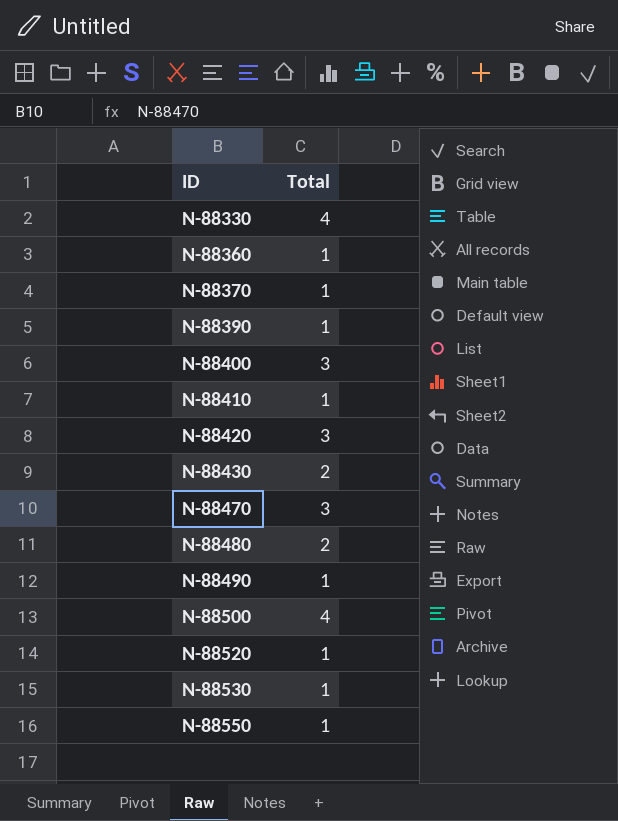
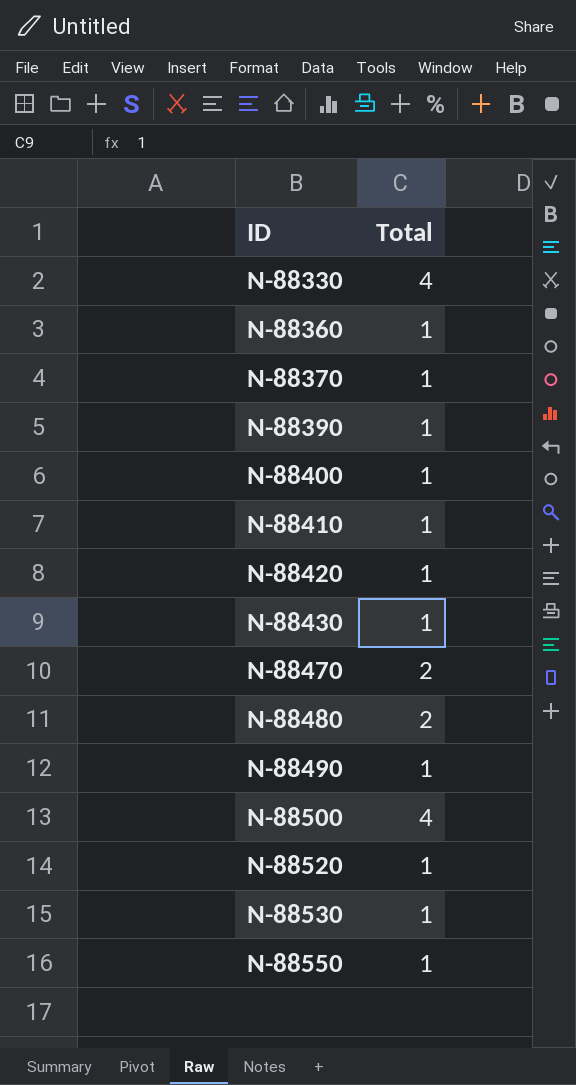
N-88400 | Total: 3 -> 1
N-88420 | Total: 3 -> 1
N-88430 | Total: 2 -> 1
N-88470 | Total: 3 -> 2

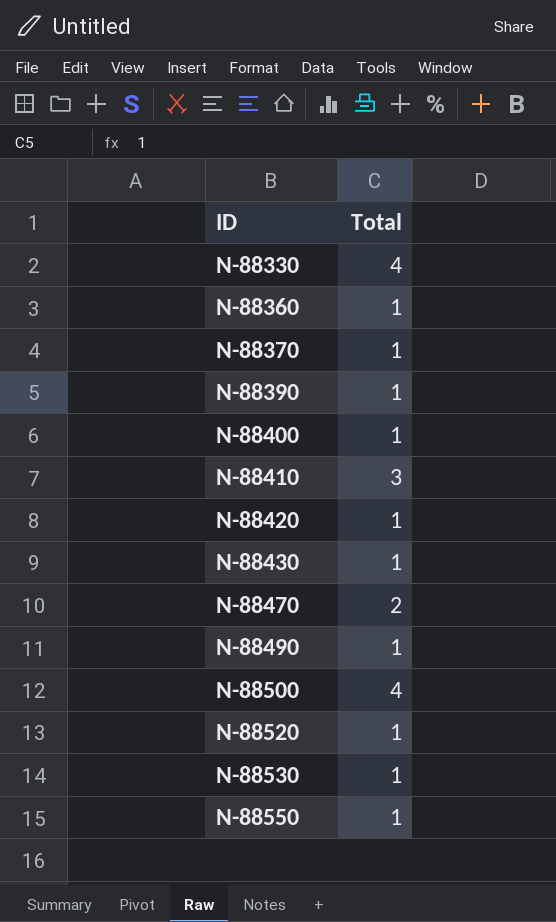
row N-88480: 2 -> none
N-88410 | Total: 1 -> 3

